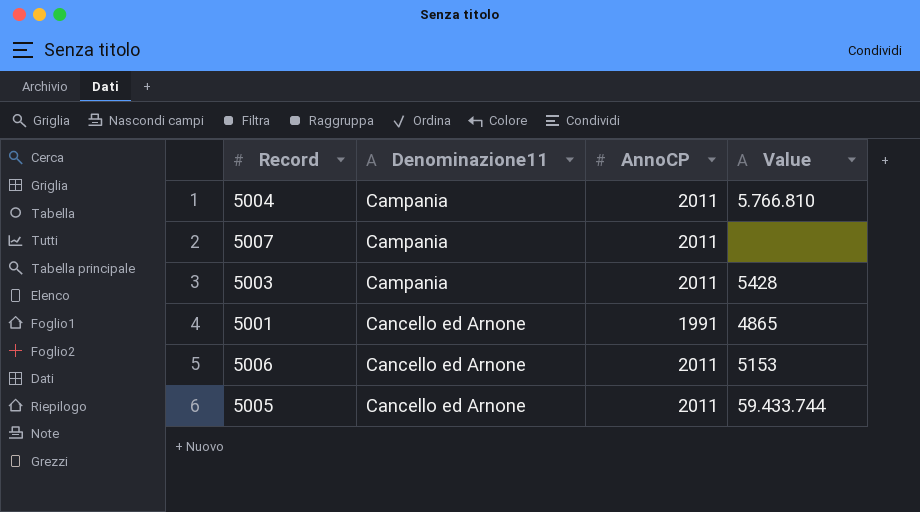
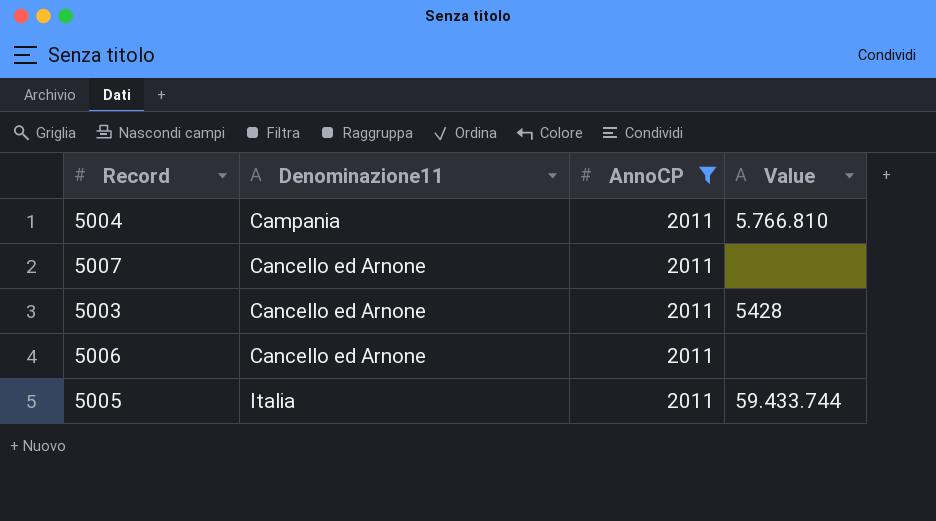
filter: none -> AnnoCP = 2011
5007 | Denominazione11: Campania -> Cancello ed Arnone
5003 | Denominazione11: Campania -> Cancello ed Arnone
5006 | Value: 5153 -> none
5005 | Denominazione11: Cancello ed Arnone -> Italia

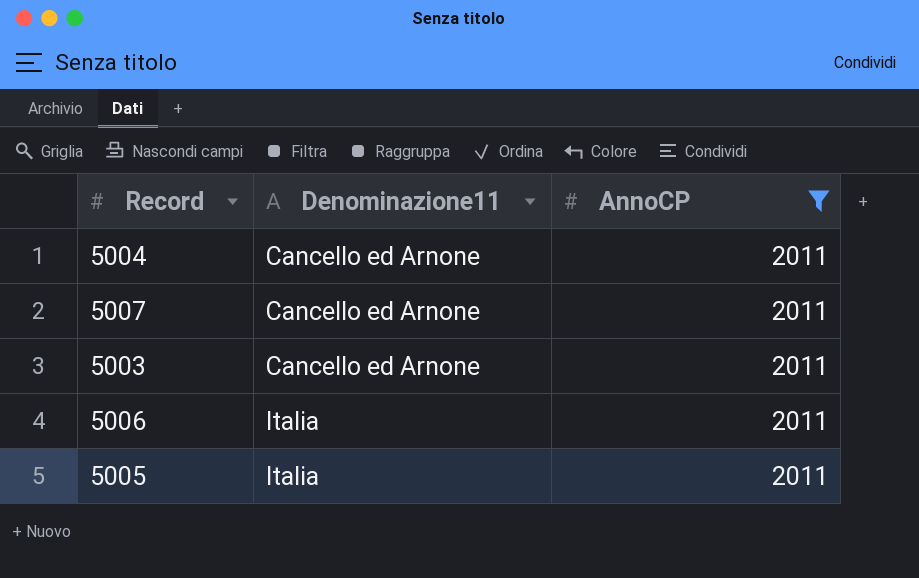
column Value | position: 4 -> none
5004 | Denominazione11: Campania -> Cancello ed Arnone
5006 | Denominazione11: Cancello ed Arnone -> Italia

